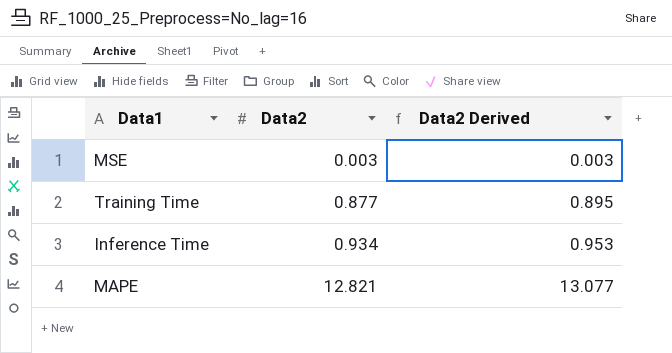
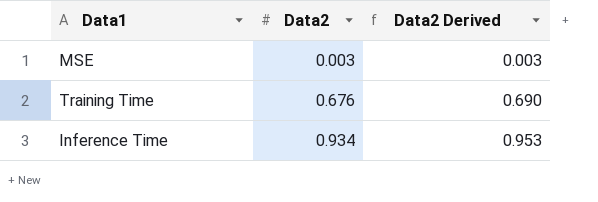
row MAPE: 12.821 | 13.077 -> none
Training Time | Data2: 0.877 -> 0.676
Training Time | Data2 Derived: 0.895 -> 0.690

